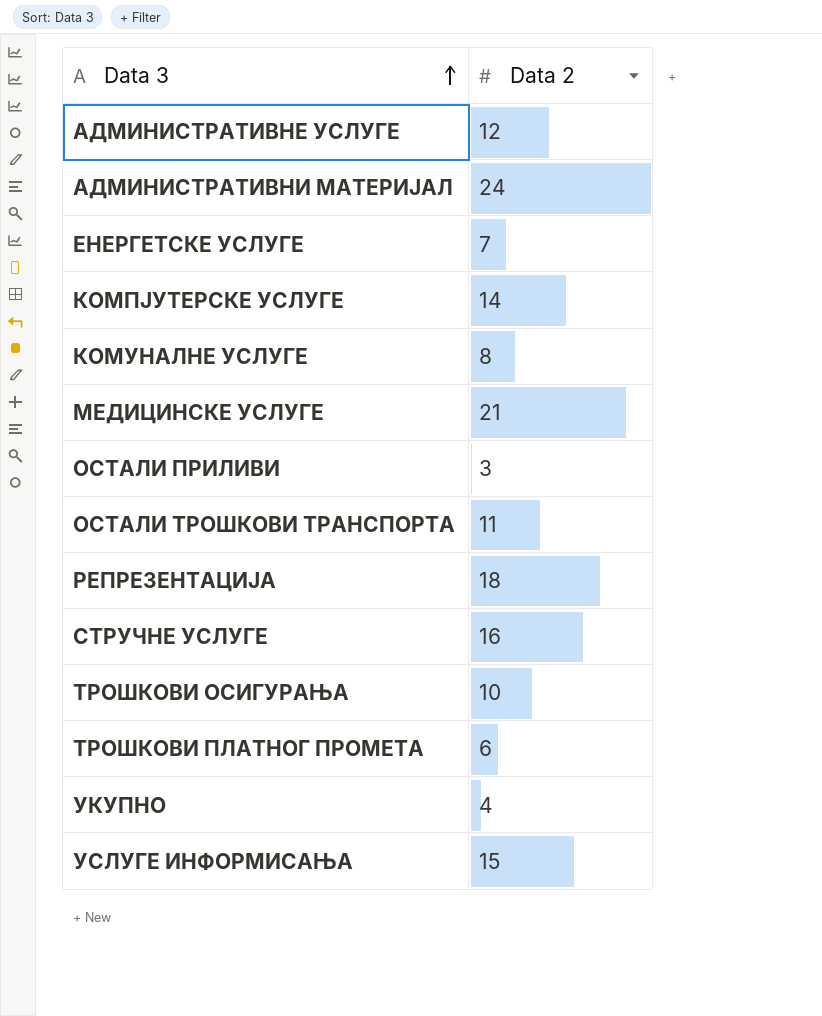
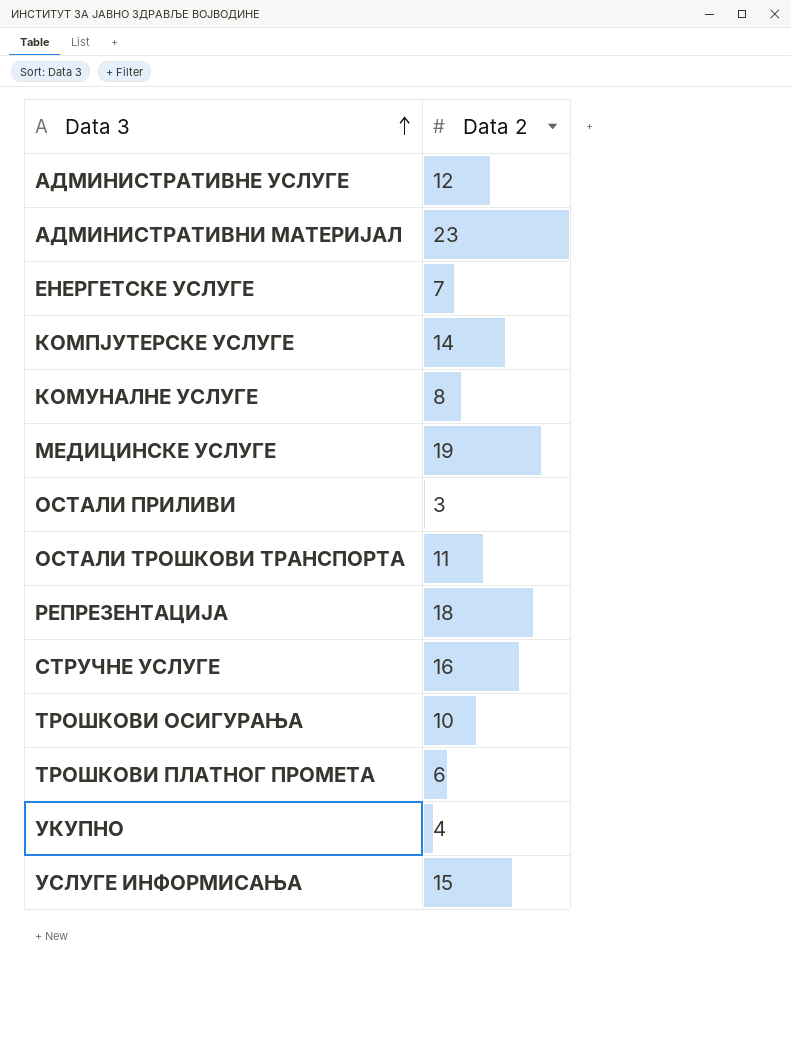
АДМИНИСТРАТИВНИ МАТЕРИЈАЛ | Data 2: 24 -> 23
МЕДИЦИНСКЕ УСЛУГЕ | Data 2: 21 -> 19

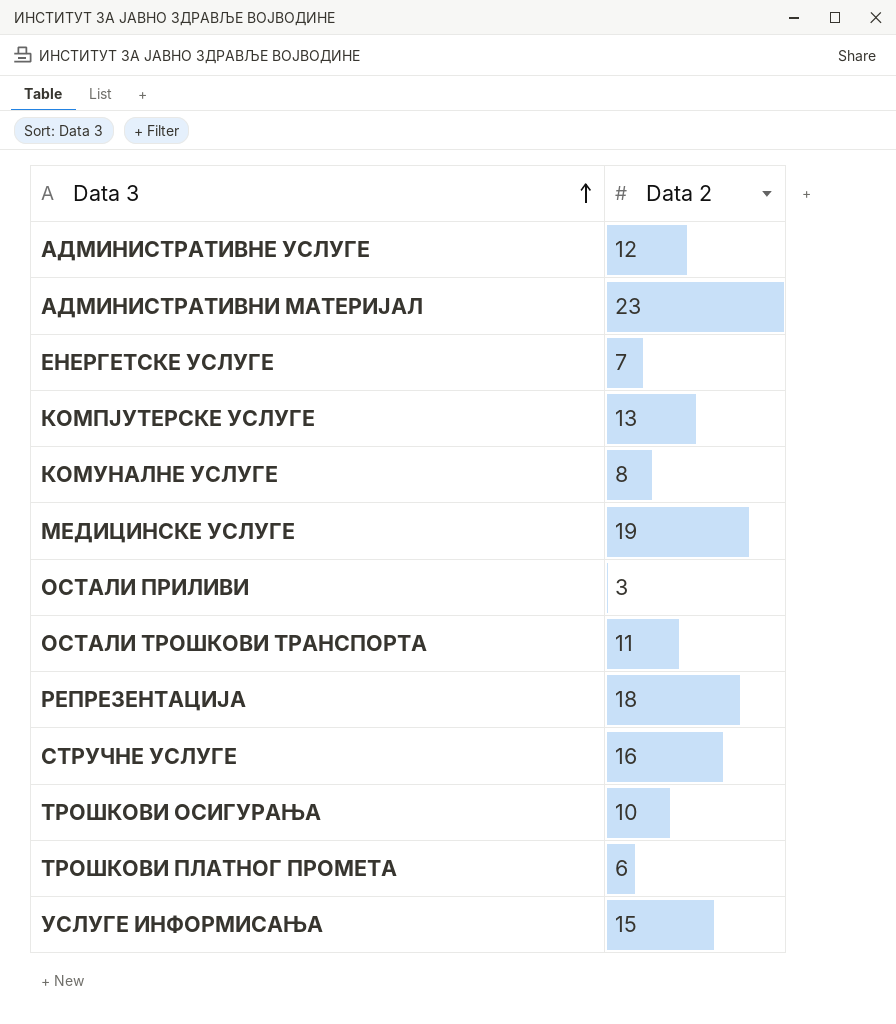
row УКУПНО: 4 -> none
КОМПЈУТЕРСКЕ УСЛУГЕ | Data 2: 14 -> 13

